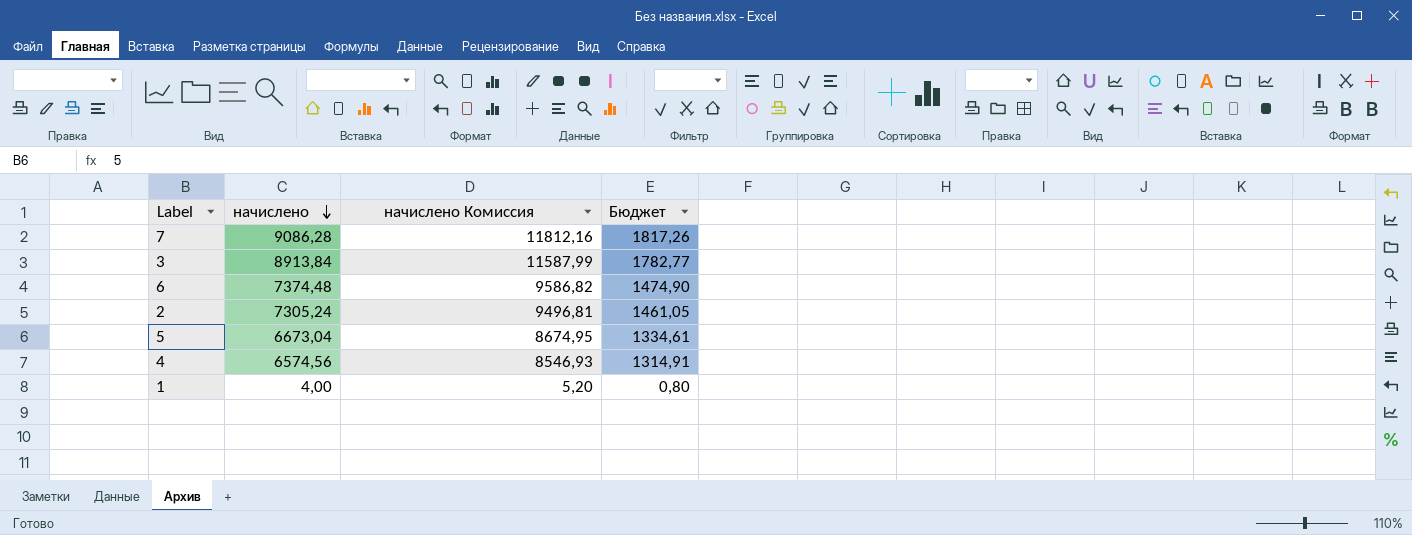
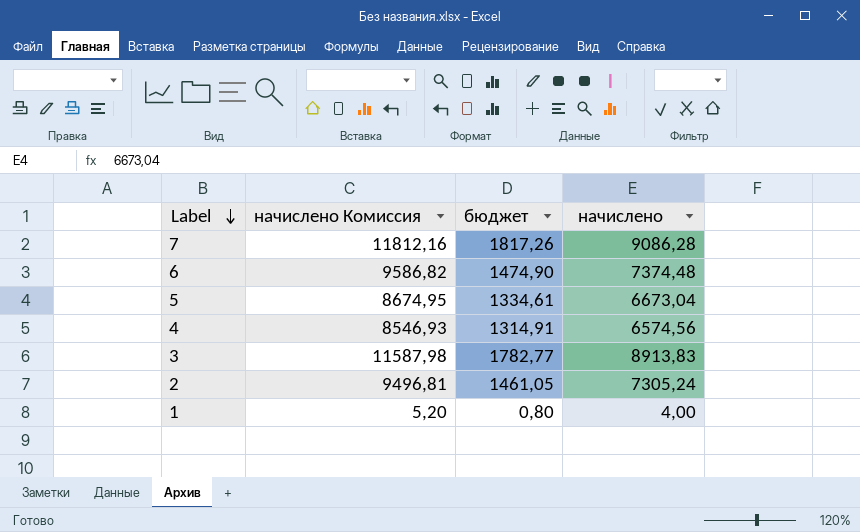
row order: начислено descending -> Label descending
column name: Бюджет -> бюджет
column начислено | position: 2 -> 4
3 | начислено Комиссия: 11587,99 -> 11587,98
3 | начислено: 8913,84 -> 8913,83

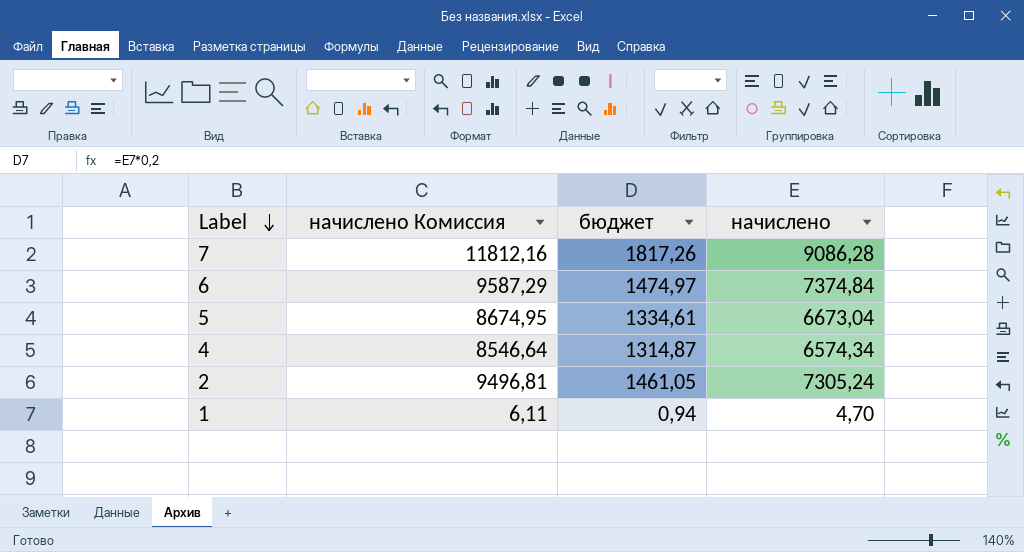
row 3: 11587,98 | 1782,77 | 8913,83 -> none
6 | начислено Комиссия: 9586,82 -> 9587,29
6 | бюджет: 1474,90 -> 1474,97
6 | начислено: 7374,48 -> 7374,84
4 | начислено Комиссия: 8546,93 -> 8546,64
4 | бюджет: 1314,91 -> 1314,87
4 | начислено: 6574,56 -> 6574,34
1 | начислено Комиссия: 5,20 -> 6,11
1 | бюджет: 0,80 -> 0,94
1 | начислено: 4,00 -> 4,70

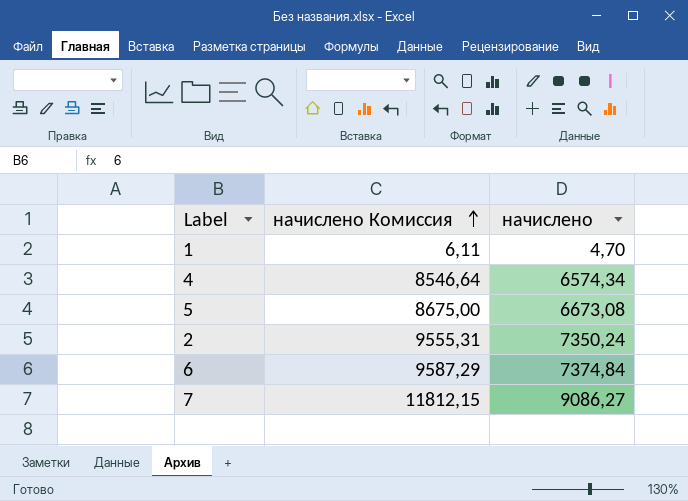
row order: Label descending -> начислено Комиссия ascending
column бюджет | formula: [начислено] * 0,2 -> none
5 | начислено Комиссия: 8674,95 -> 8675,00
5 | начислено: 6673,04 -> 6673,08
2 | начислено Комиссия: 9496,81 -> 9555,31
2 | начислено: 7305,24 -> 7350,24
7 | начислено Комиссия: 11812,16 -> 11812,15
7 | начислено: 9086,28 -> 9086,27

